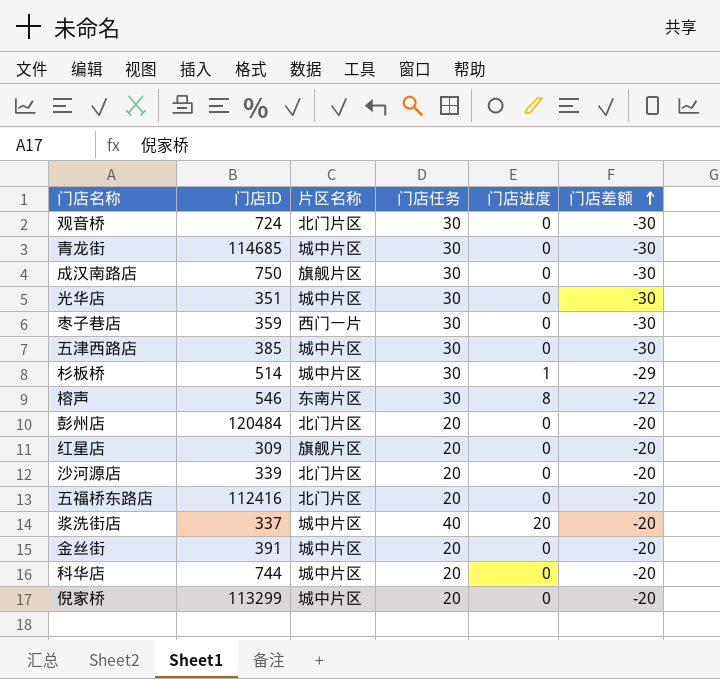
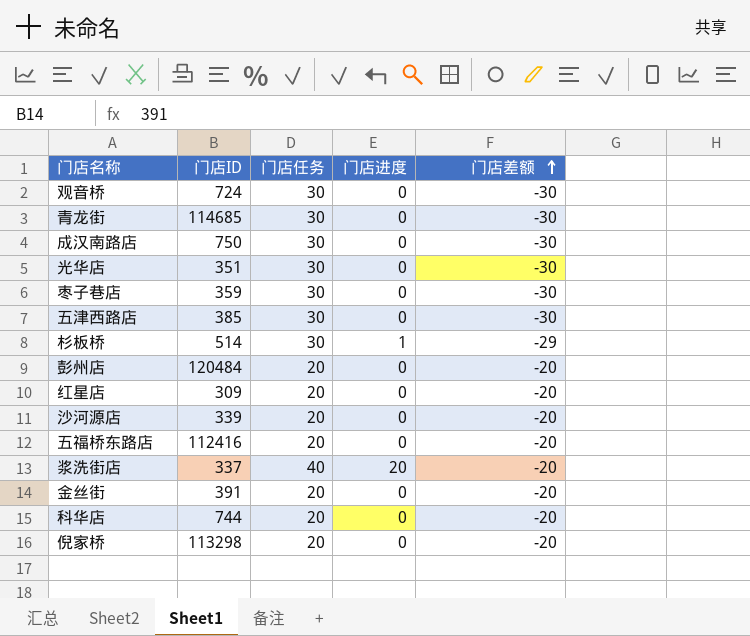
column 片区名称 | position: 3 -> none
row 榕声: 546 | 东南片区 | 30 | 8 | -22 -> none
倪家桥 | 门店ID: 113299 -> 113298

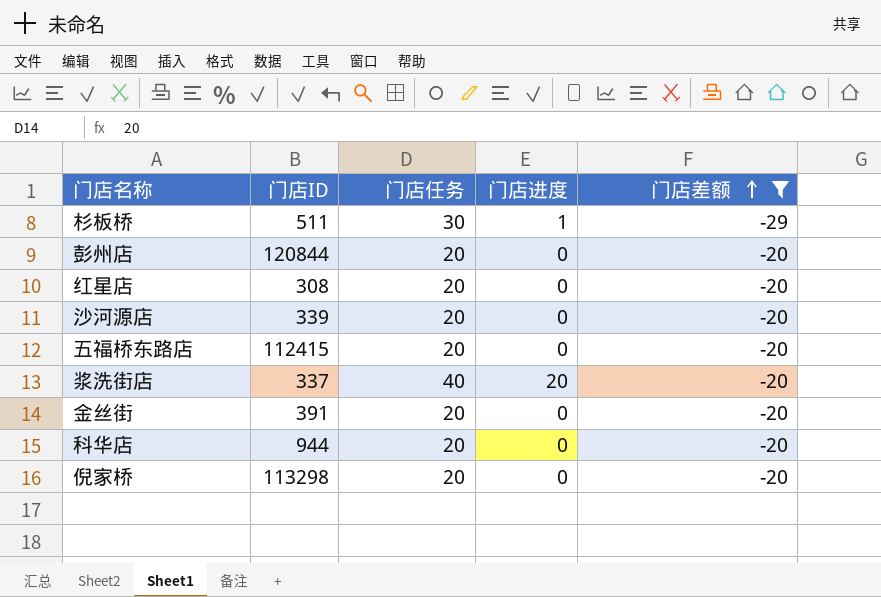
filter: none -> 门店差额 != -30
杉板桥 | 门店ID: 514 -> 511
彭州店 | 门店ID: 120484 -> 120844
红星店 | 门店ID: 309 -> 308
五福桥东路店 | 门店ID: 112416 -> 112415
科华店 | 门店ID: 744 -> 944

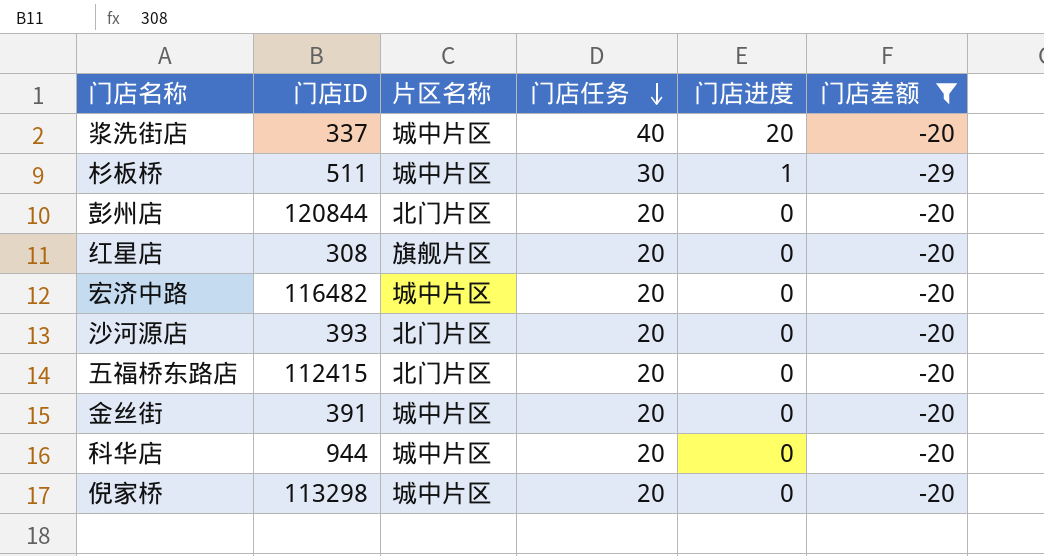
row order: 门店差额 ascending -> 门店任务 descending
column 片区名称 | position: none -> 3
row 宏济中路: none -> 116482 | 城中片区 | 20 | 0 | -20
沙河源店 | 门店ID: 339 -> 393

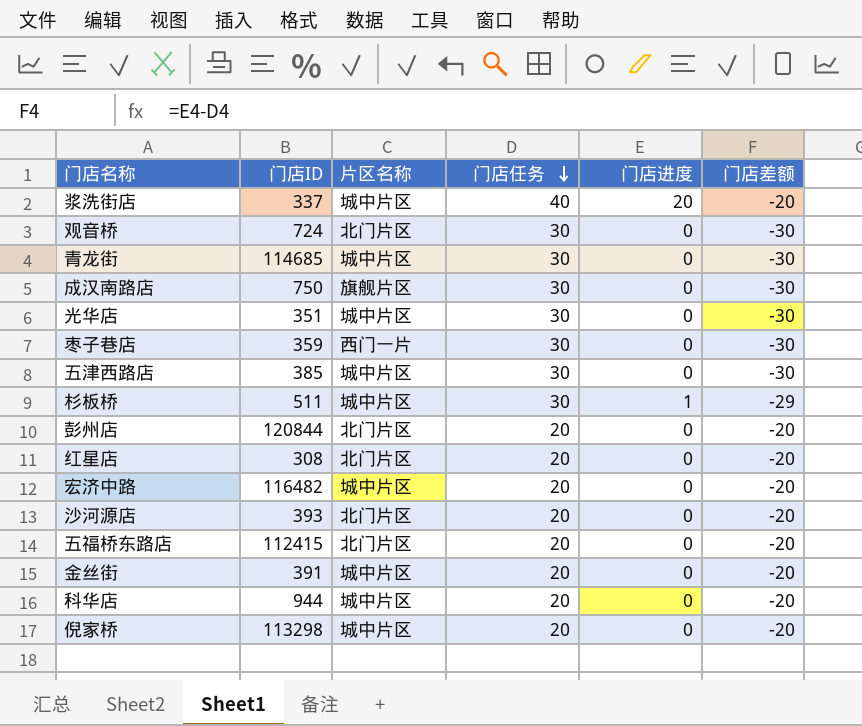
filter: 门店差额 != -30 -> none
红星店 | 片区名称: 旗舰片区 -> 北门片区

